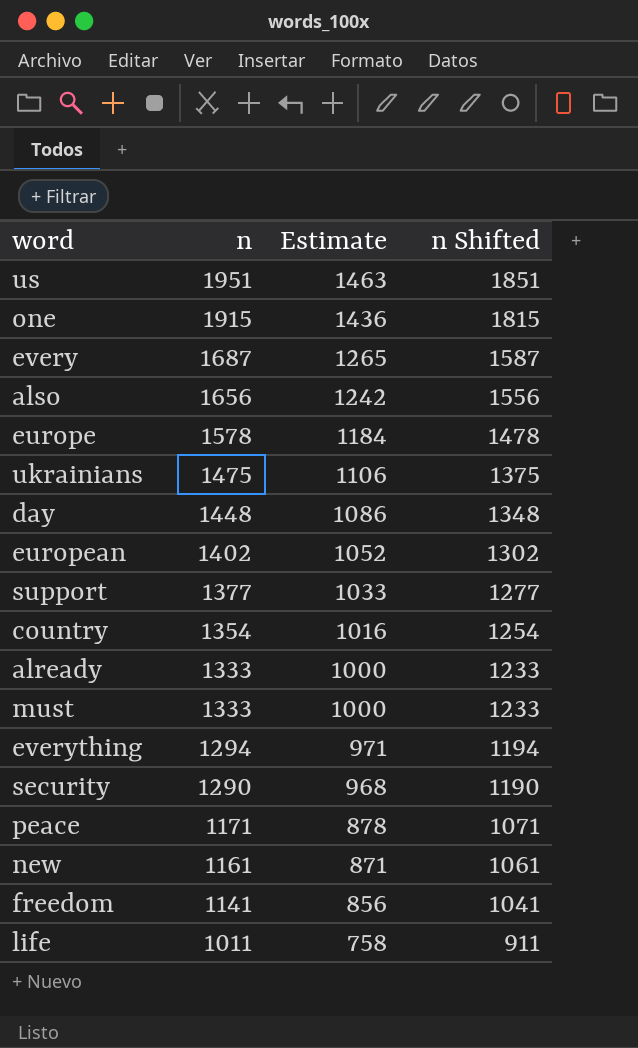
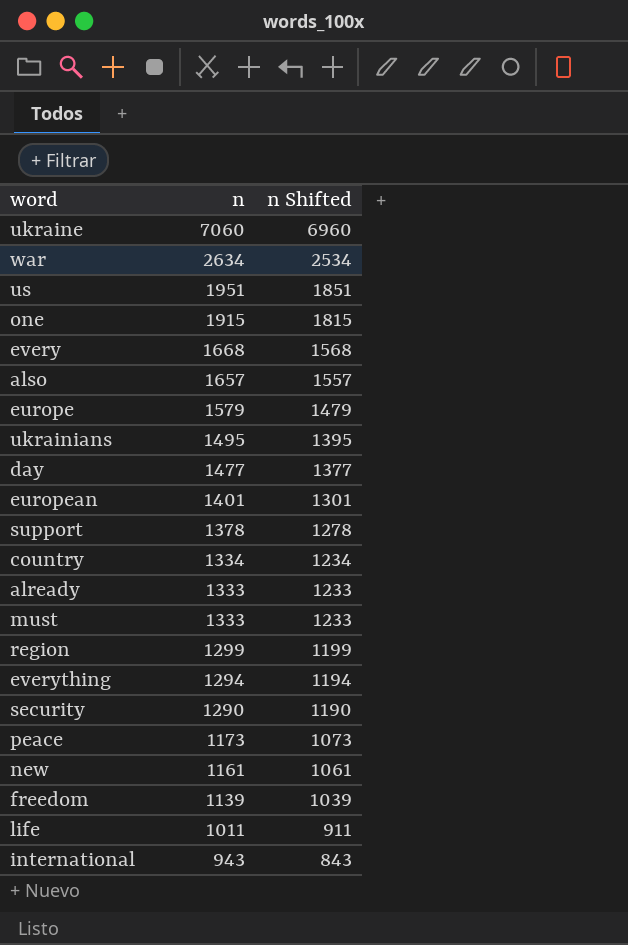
column Estimate | formula: [n] * 0.75 -> none
row ukraine: none -> 7060 | 6960
row war: none -> 2634 | 2534
every | n: 1687 -> 1668
every | n Shifted: 1587 -> 1568
also | n: 1656 -> 1657
also | n Shifted: 1556 -> 1557
europe | n: 1578 -> 1579
europe | n Shifted: 1478 -> 1479
ukrainians | n: 1475 -> 1495
ukrainians | n Shifted: 1375 -> 1395
day | n: 1448 -> 1477
day | n Shifted: 1348 -> 1377
european | n: 1402 -> 1401
european | n Shifted: 1302 -> 1301
support | n: 1377 -> 1378
support | n Shifted: 1277 -> 1278
country | n: 1354 -> 1334
country | n Shifted: 1254 -> 1234
row region: none -> 1299 | 1199
peace | n: 1171 -> 1173
peace | n Shifted: 1071 -> 1073
freedom | n: 1141 -> 1139
freedom | n Shifted: 1041 -> 1039
row international: none -> 943 | 843

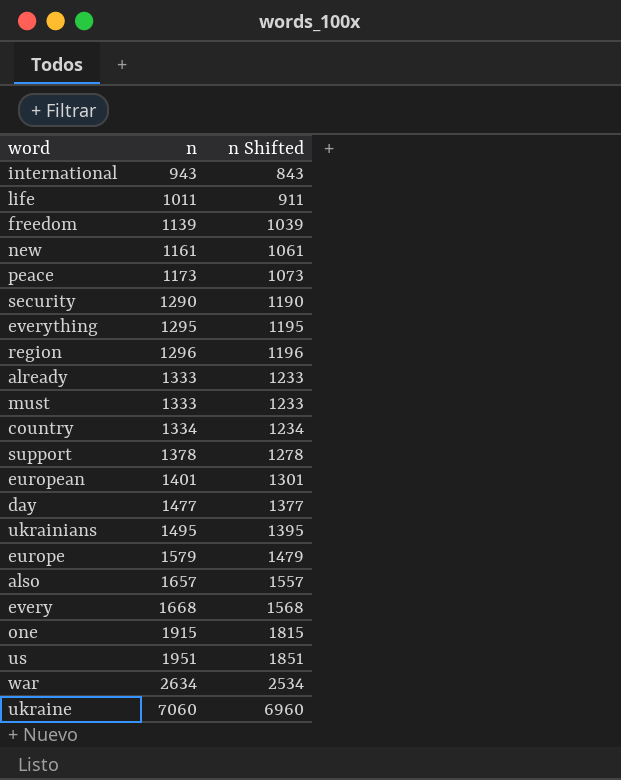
row order: n descending -> n ascending
everything | n: 1294 -> 1295
everything | n Shifted: 1194 -> 1195
region | n: 1299 -> 1296
region | n Shifted: 1199 -> 1196

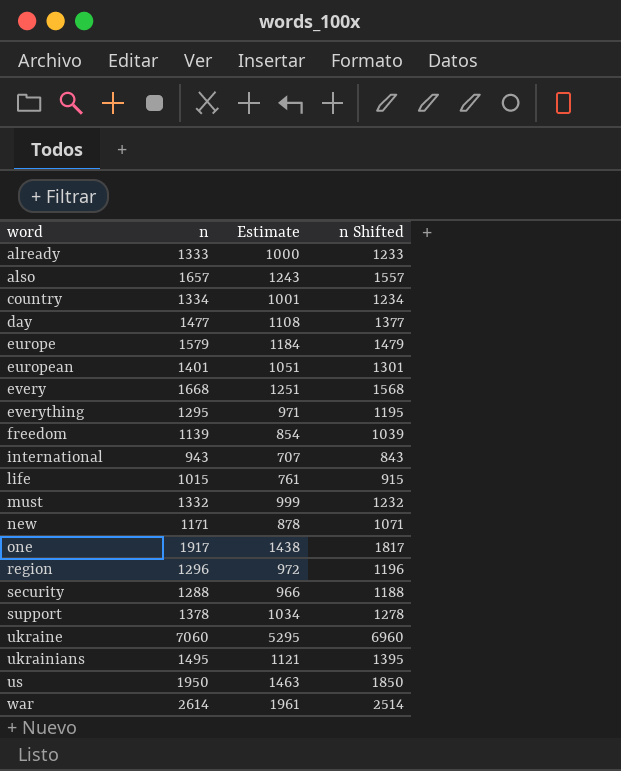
row order: n ascending -> word ascending
column Estimate | formula: none -> [n] * 0.75
row peace: 1173 | 1073 -> none
life | n: 1011 -> 1015
life | n Shifted: 911 -> 915
must | n: 1333 -> 1332
must | n Shifted: 1233 -> 1232
new | n: 1161 -> 1171
new | n Shifted: 1061 -> 1071
one | n: 1915 -> 1917
one | n Shifted: 1815 -> 1817
security | n: 1290 -> 1288
security | n Shifted: 1190 -> 1188
us | n: 1951 -> 1950
us | n Shifted: 1851 -> 1850
war | n: 2634 -> 2614
war | n Shifted: 2534 -> 2514

